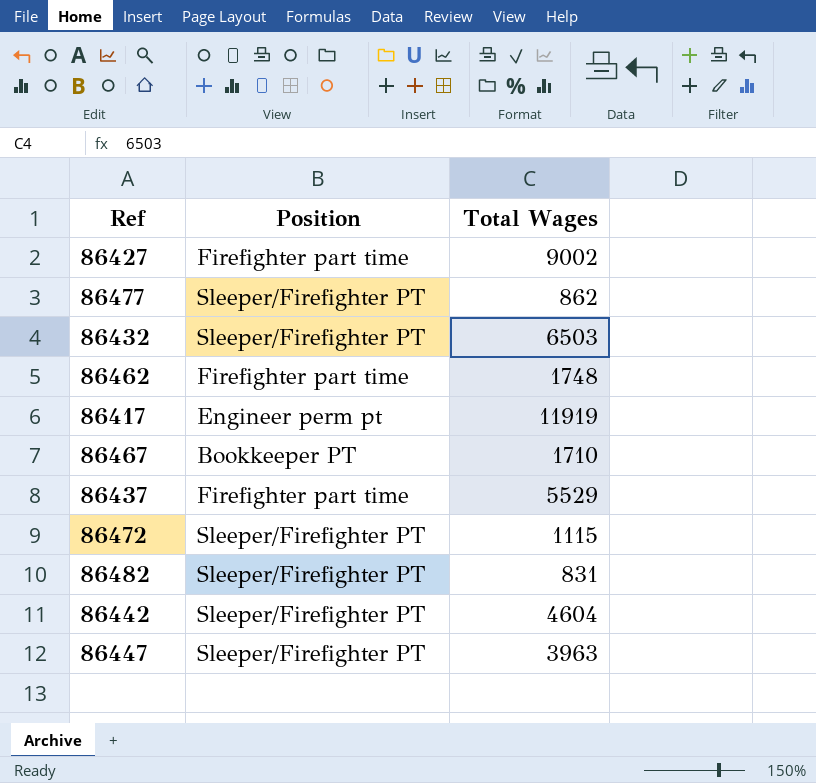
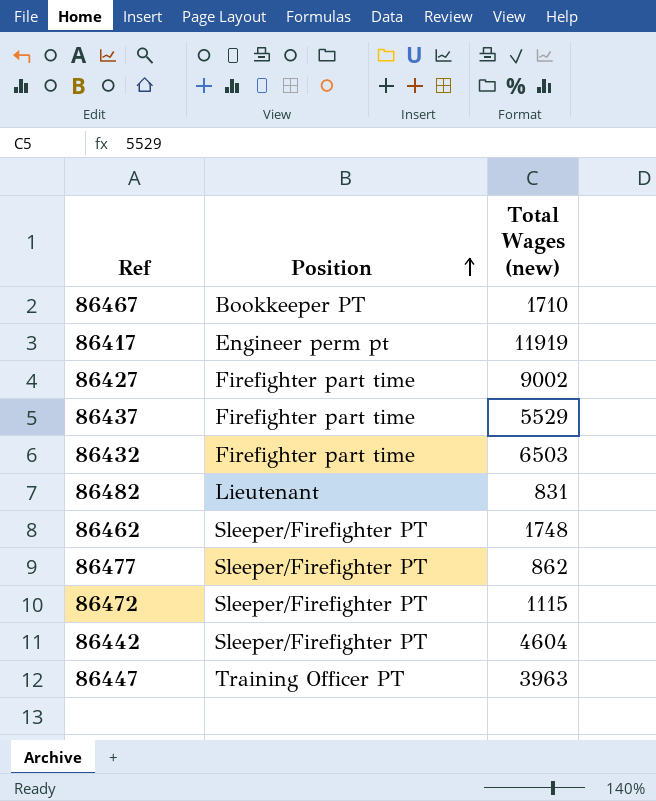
row order: none -> Position ascending
column name: Total Wages -> Total Wages (new)
86432 | Position: Sleeper/Firefighter PT -> Firefighter part time
86482 | Position: Sleeper/Firefighter PT -> Lieutenant
86462 | Position: Firefighter part time -> Sleeper/Firefighter PT
86447 | Position: Sleeper/Firefighter PT -> Training Officer PT

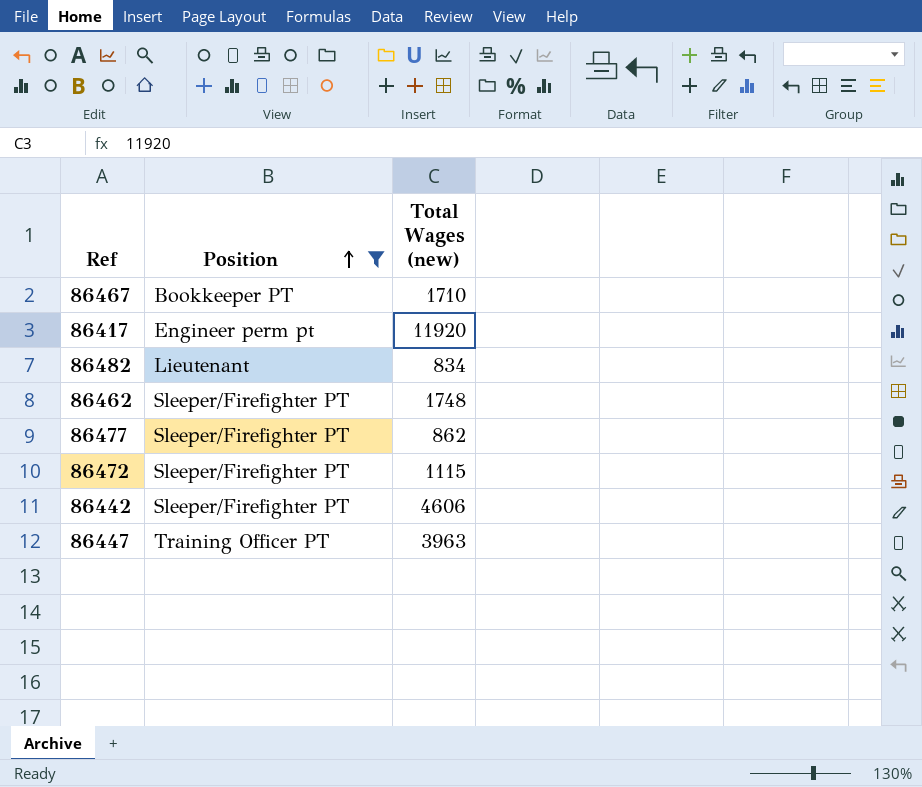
filter: none -> Position != Firefighter part time
86417 | Total Wages (new): 11919 -> 11920
86482 | Total Wages (new): 831 -> 834
86442 | Total Wages (new): 4604 -> 4606

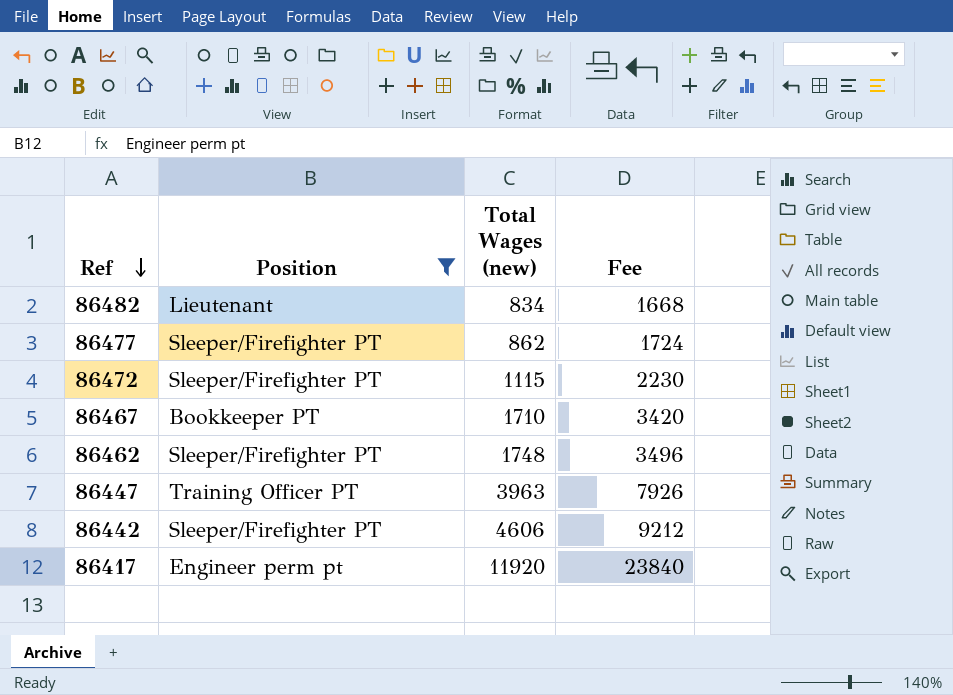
row order: Position ascending -> Ref descending
column Fee | formula: none -> [Total Wages (new)] * 2

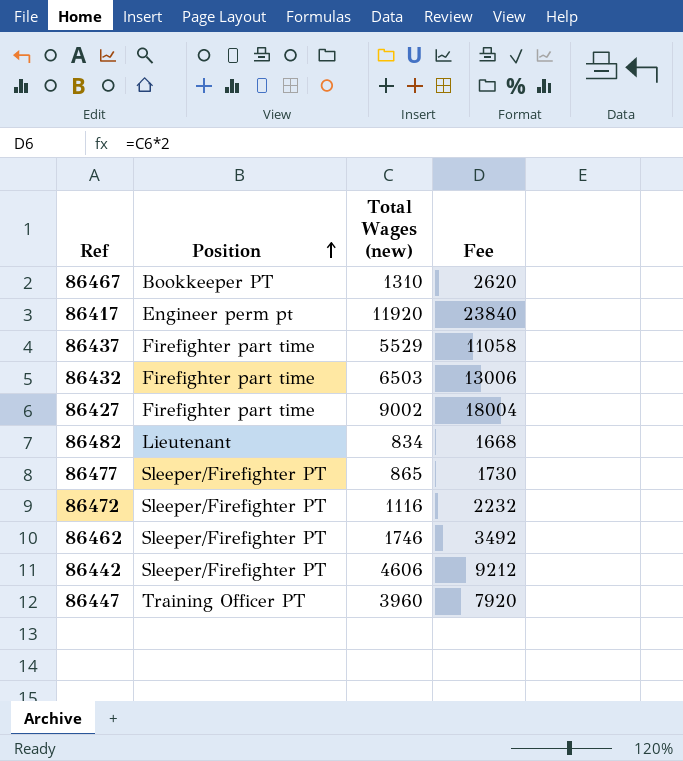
filter: Position != Firefighter part time -> none
row order: Ref descending -> Position ascending
86467 | Total Wages (new): 1710 -> 1310
86467 | Fee: 3420 -> 2620
86477 | Total Wages (new): 862 -> 865
86477 | Fee: 1724 -> 1730
86472 | Total Wages (new): 1115 -> 1116
86472 | Fee: 2230 -> 2232
86462 | Total Wages (new): 1748 -> 1746
86462 | Fee: 3496 -> 3492
86447 | Total Wages (new): 3963 -> 3960
86447 | Fee: 7926 -> 7920

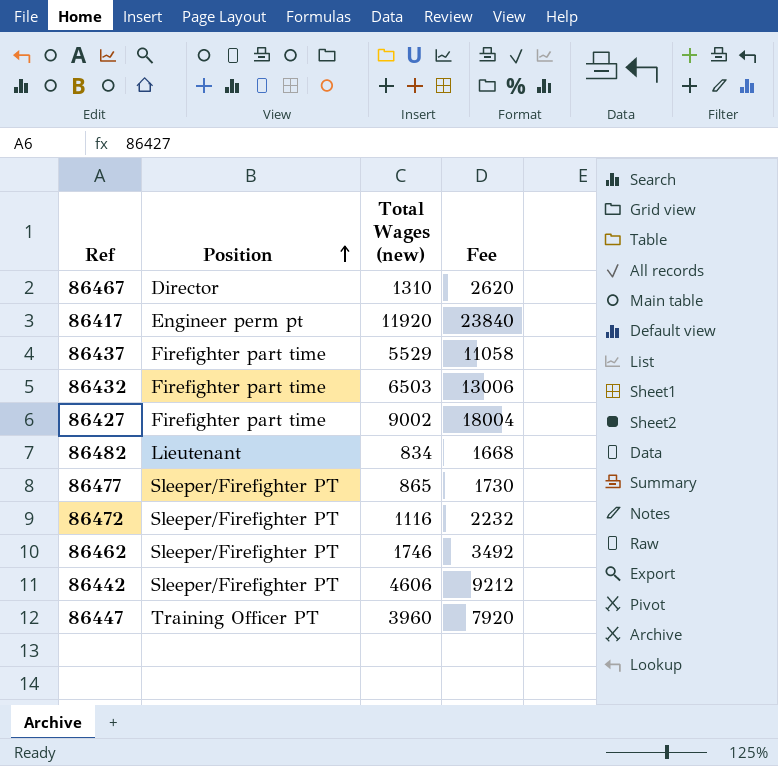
86467 | Position: Bookkeeper PT -> Director

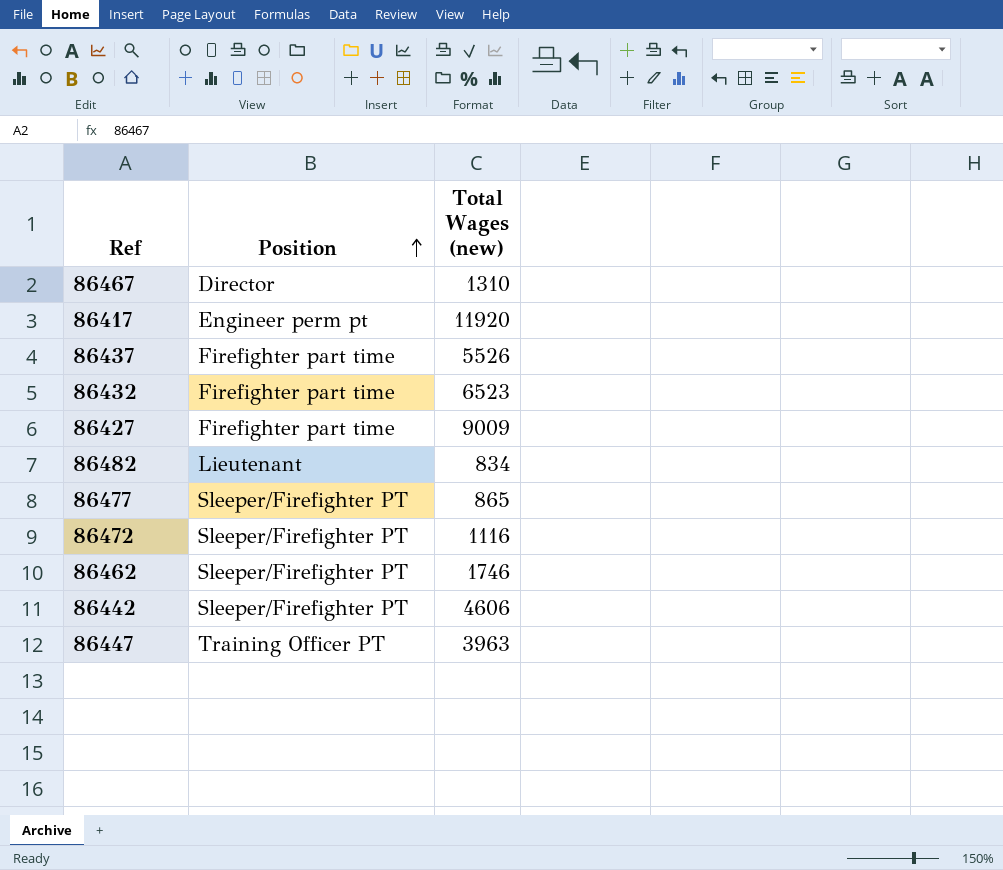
column Fee | formula: [Total Wages (new)] * 2 -> none
86437 | Total Wages (new): 5529 -> 5526
86432 | Total Wages (new): 6503 -> 6523
86427 | Total Wages (new): 9002 -> 9009
86447 | Total Wages (new): 3960 -> 3963

